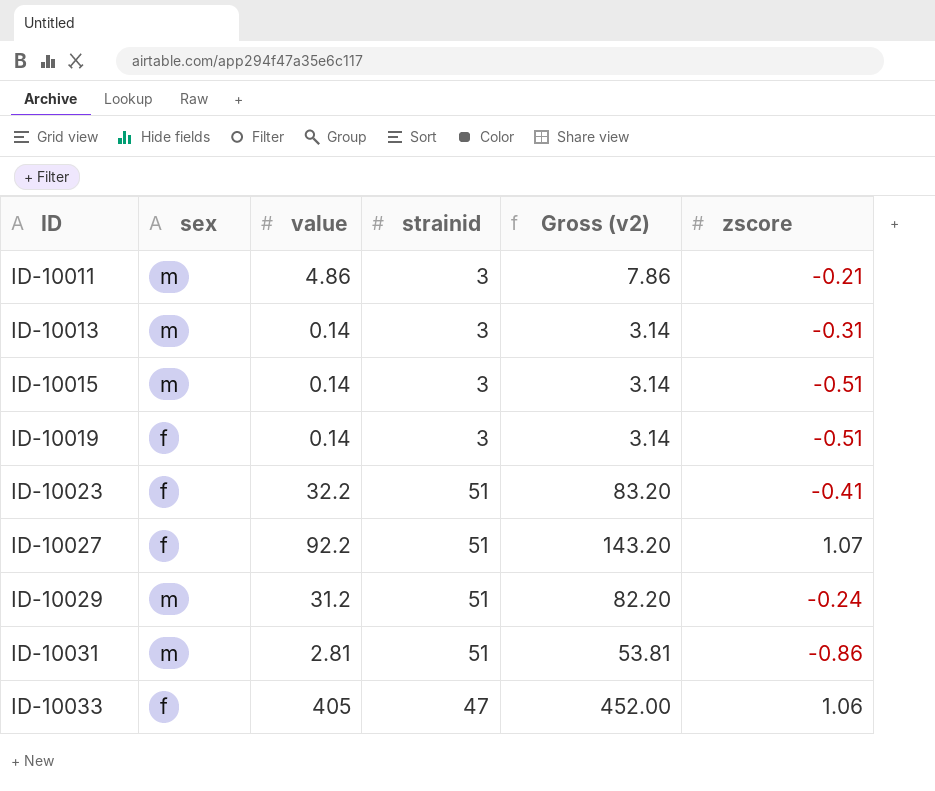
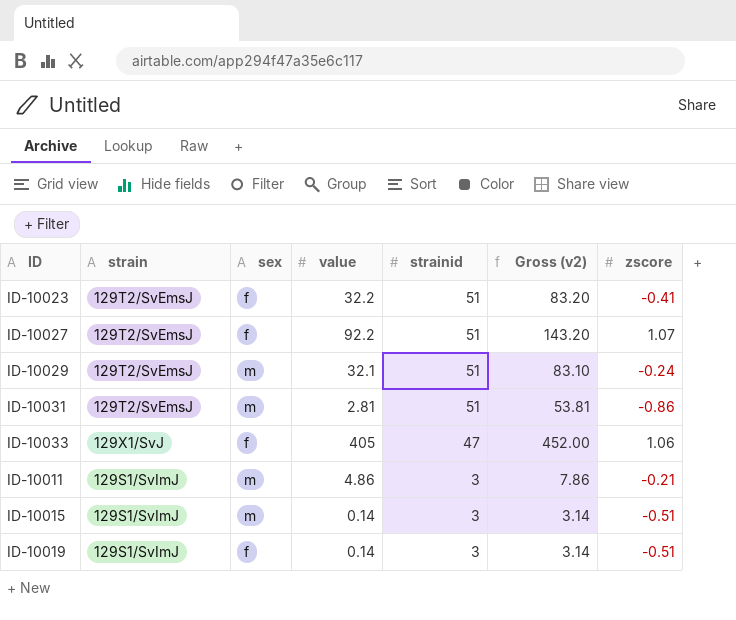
row order: ID ascending -> strainid descending
column strain | position: none -> 2
row ID-10013: m | 0.14 | 3 | 3.14 | -0.31 -> none
ID-10029 | value: 31.2 -> 32.1
ID-10029 | Gross (v2): 82.20 -> 83.10

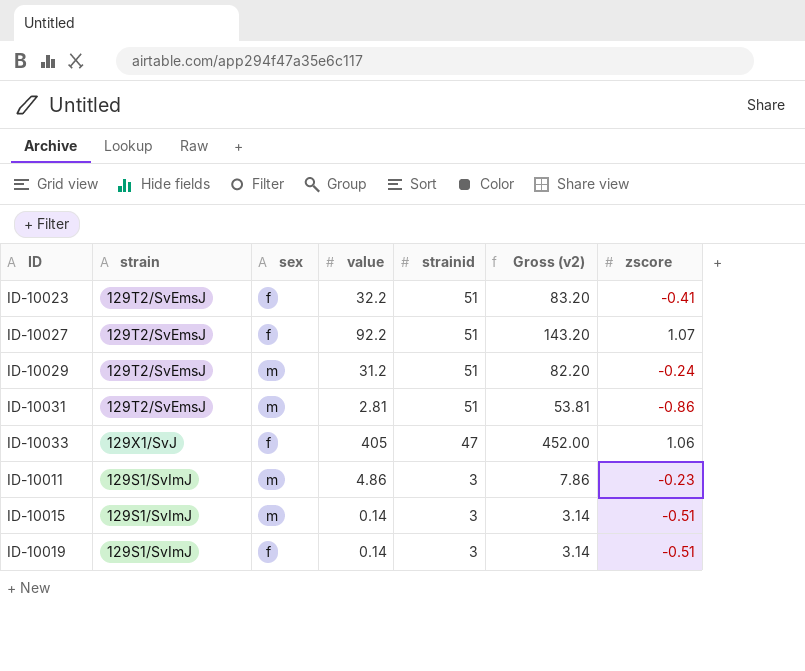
ID-10029 | value: 32.1 -> 31.2
ID-10029 | Gross (v2): 83.10 -> 82.20
ID-10011 | zscore: -0.21 -> -0.23

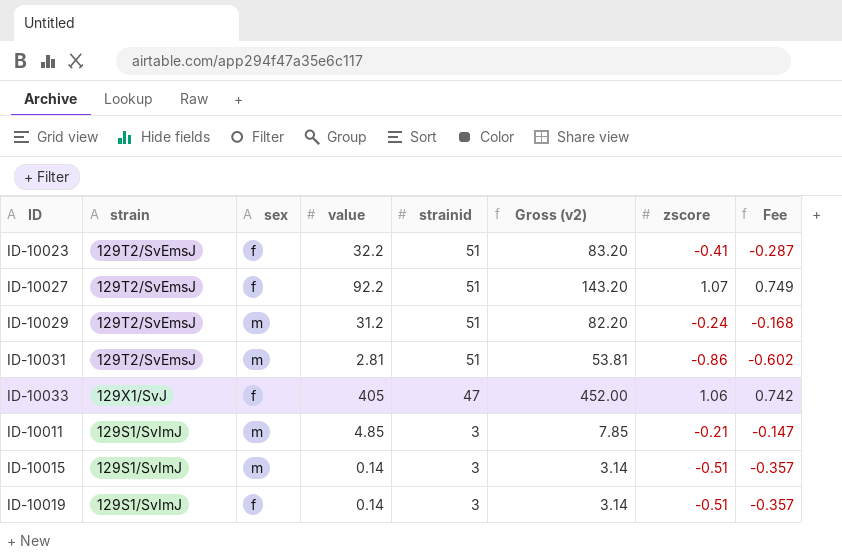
column Fee | formula: none -> [zscore] * 0.7
ID-10011 | value: 4.86 -> 4.85
ID-10011 | Gross (v2): 7.86 -> 7.85
ID-10011 | zscore: -0.23 -> -0.21

